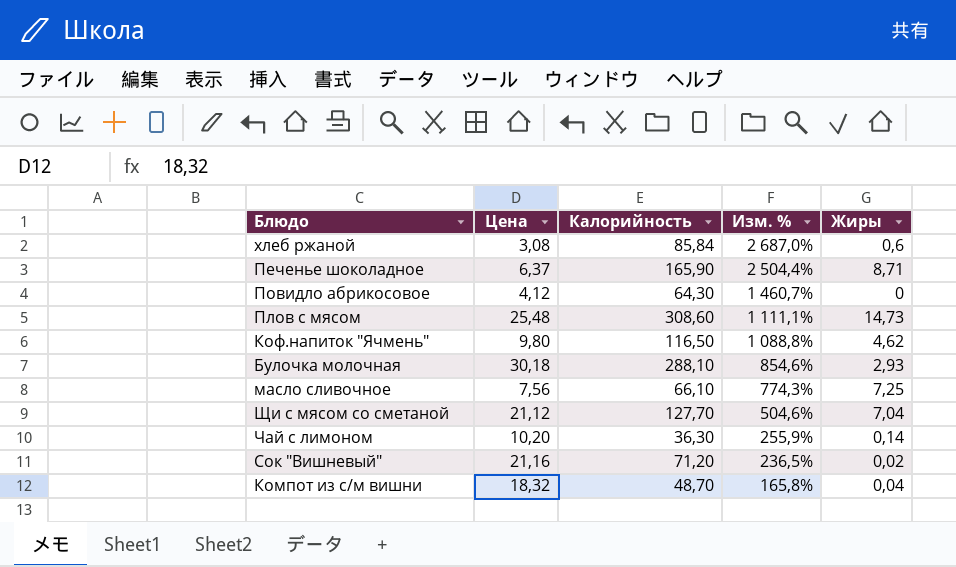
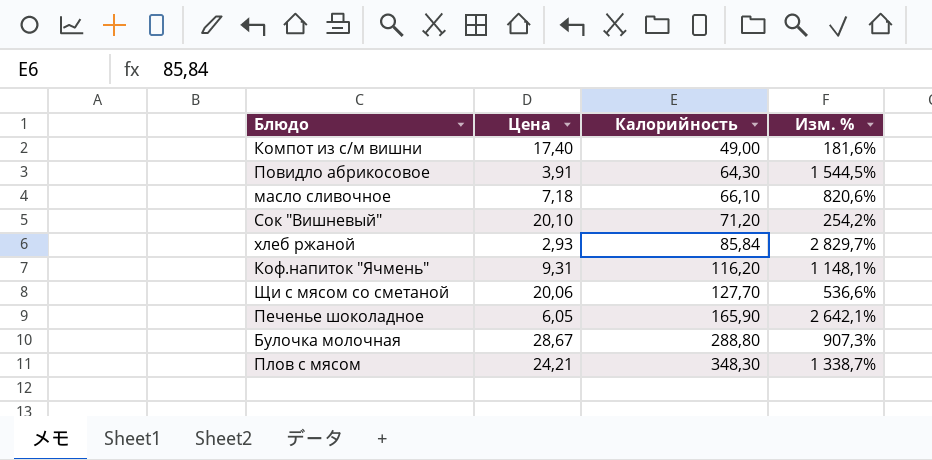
row order: Изм. % descending -> Калорийность ascending
column Жиры | position: 5 -> none
row Чай с лимоном: 10,20 | 36,30 | 255,9% | 0,14 -> none
Компот из с/м вишни | Цена: 18,32 -> 17,40
Компот из с/м вишни | Калорийность: 48,70 -> 49,00
Компот из с/м вишни | Изм. %: 165,8% -> 181,6%
Повидло абрикосовое | Цена: 4,12 -> 3,91
Повидло абрикосовое | Изм. %: 1 460,7% -> 1 544,5%
масло сливочное | Цена: 7,56 -> 7,18
масло сливочное | Изм. %: 774,3% -> 820,6%
Сок "Вишневый" | Цена: 21,16 -> 20,10
Сок "Вишневый" | Изм. %: 236,5% -> 254,2%
хлеб ржаной | Цена: 3,08 -> 2,93
хлеб ржаной | Изм. %: 2 687,0% -> 2 829,7%
Коф.напиток "Ячмень" | Цена: 9,80 -> 9,31
Коф.напиток "Ячмень" | Калорийность: 116,50 -> 116,20
Коф.напиток "Ячмень" | Изм. %: 1 088,8% -> 1 148,1%
Щи с мясом со сметаной | Цена: 21,12 -> 20,06
Щи с мясом со сметаной | Изм. %: 504,6% -> 536,6%
Печенье шоколадное | Цена: 6,37 -> 6,05
Печенье шоколадное | Изм. %: 2 504,4% -> 2 642,1%
Булочка молочная | Цена: 30,18 -> 28,67
Булочка молочная | Калорийность: 288,10 -> 288,80
Булочка молочная | Изм. %: 854,6% -> 907,3%
Плов с мясом | Цена: 25,48 -> 24,21
Плов с мясом | Калорийность: 308,60 -> 348,30
Плов с мясом | Изм. %: 1 111,1% -> 1 338,7%

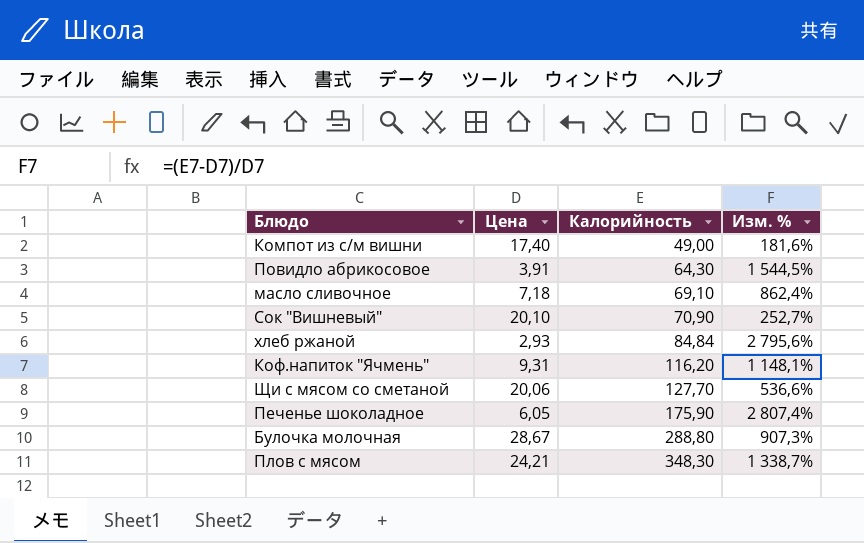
масло сливочное | Калорийность: 66,10 -> 69,10
масло сливочное | Изм. %: 820,6% -> 862,4%
Сок "Вишневый" | Калорийность: 71,20 -> 70,90
Сок "Вишневый" | Изм. %: 254,2% -> 252,7%
хлеб ржаной | Калорийность: 85,84 -> 84,84
хлеб ржаной | Изм. %: 2 829,7% -> 2 795,6%
Печенье шоколадное | Калорийность: 165,90 -> 175,90
Печенье шоколадное | Изм. %: 2 642,1% -> 2 807,4%

